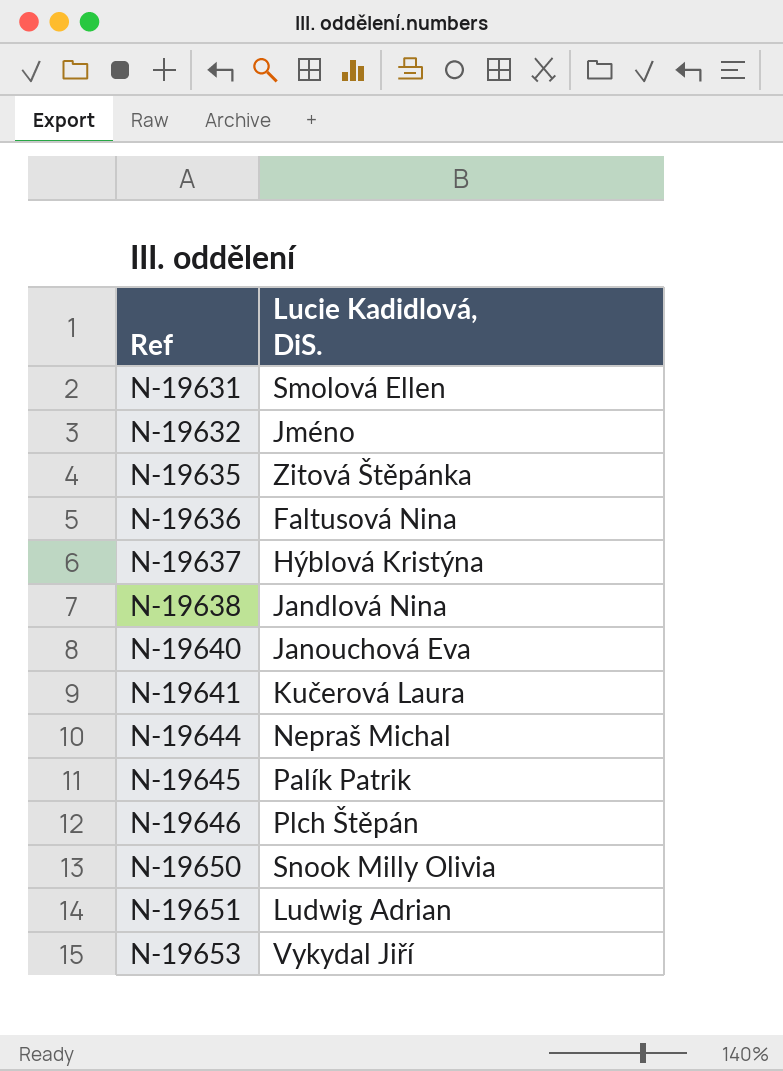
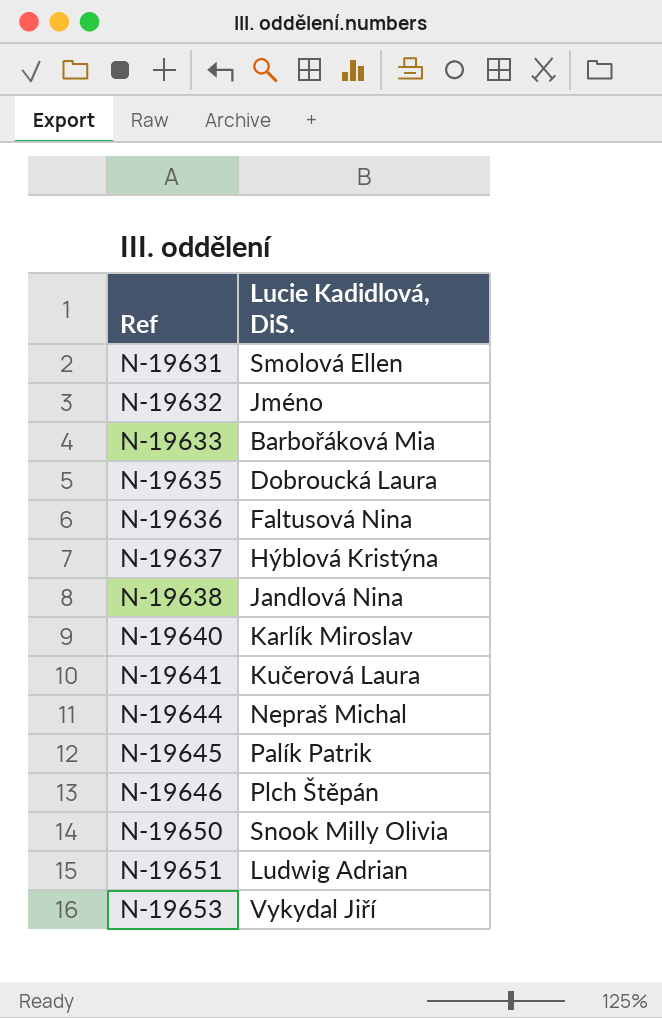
row N-19633: none -> Barbořáková Mia
N-19635 | Lucie Kadidlová, DiS.: Zitová Štěpánka -> Dobroucká Laura
N-19640 | Lucie Kadidlová, DiS.: Janouchová Eva -> Karlík Miroslav

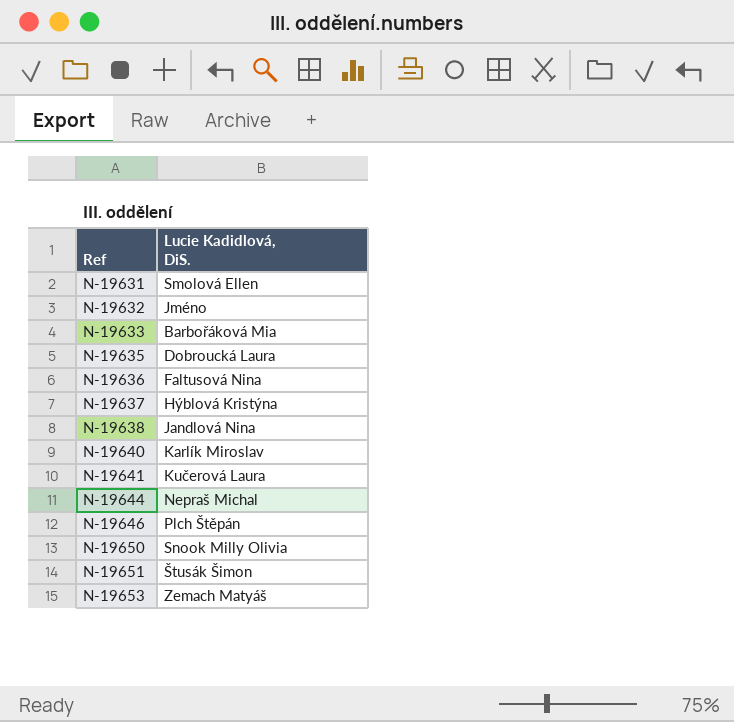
row N-19645: Palík Patrik -> none
N-19651 | Lucie Kadidlová, DiS.: Ludwig Adrian -> Štusák Šimon
N-19653 | Lucie Kadidlová, DiS.: Vykydal Jiří -> Zemach Matyáš

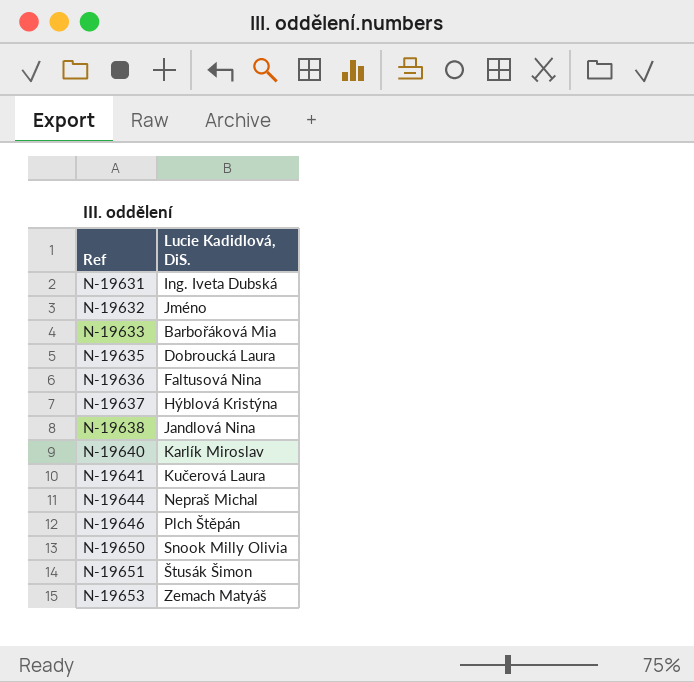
N-19631 | Lucie Kadidlová, DiS.: Smolová Ellen -> Ing. Iveta Dubská

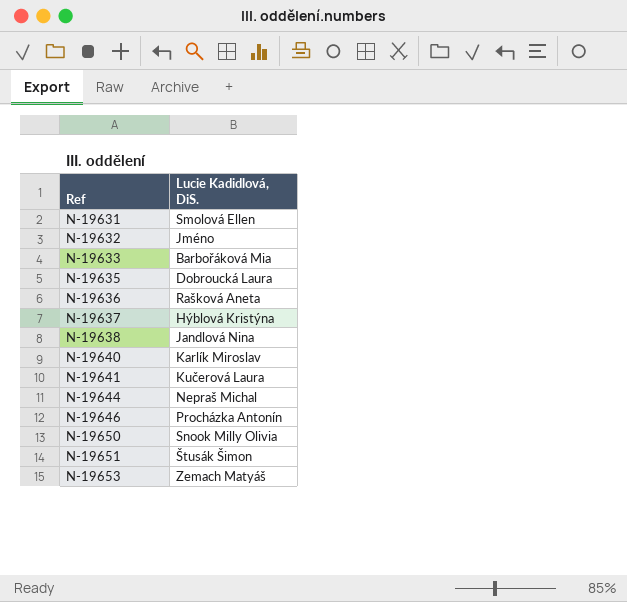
N-19631 | Lucie Kadidlová, DiS.: Ing. Iveta Dubská -> Smolová Ellen
N-19636 | Lucie Kadidlová, DiS.: Faltusová Nina -> Rašková Aneta
N-19646 | Lucie Kadidlová, DiS.: Plch Štěpán -> Procházka Antonín

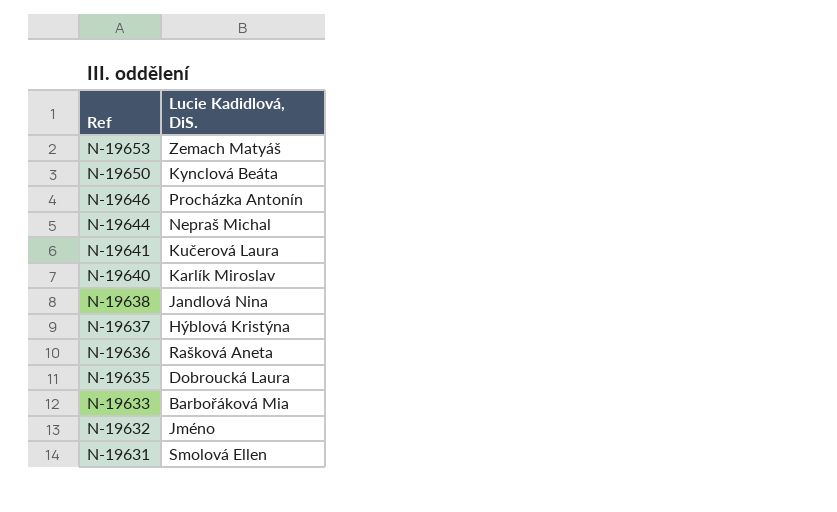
row order: Ref ascending -> Ref descending
row N-19651: Štusák Šimon -> none
N-19650 | Lucie Kadidlová, DiS.: Snook Milly Olivia -> Kynclová Beáta

